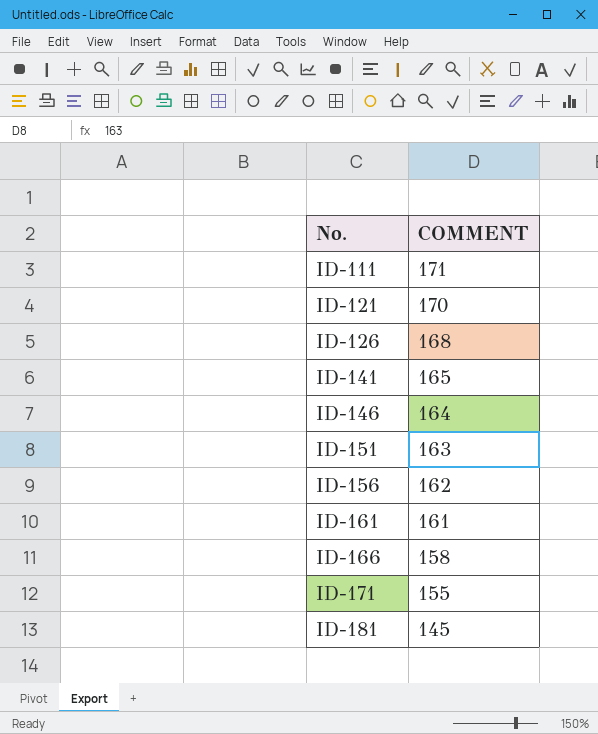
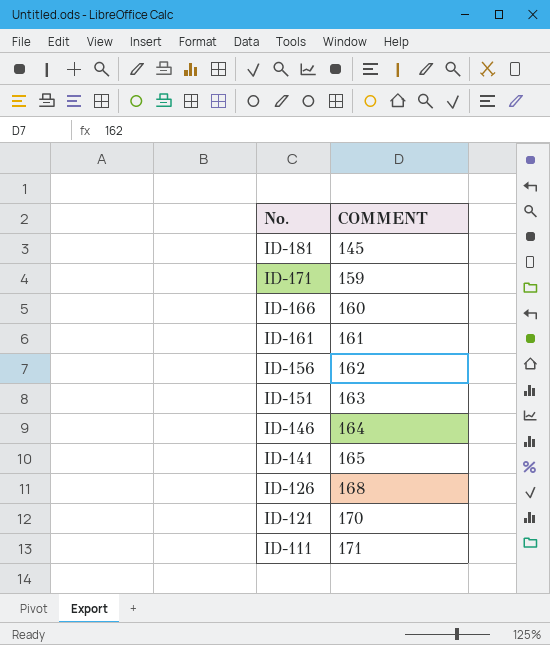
row order: No. ascending -> No. descending
ID-171 | COMMENT: 155 -> 159
ID-166 | COMMENT: 158 -> 160

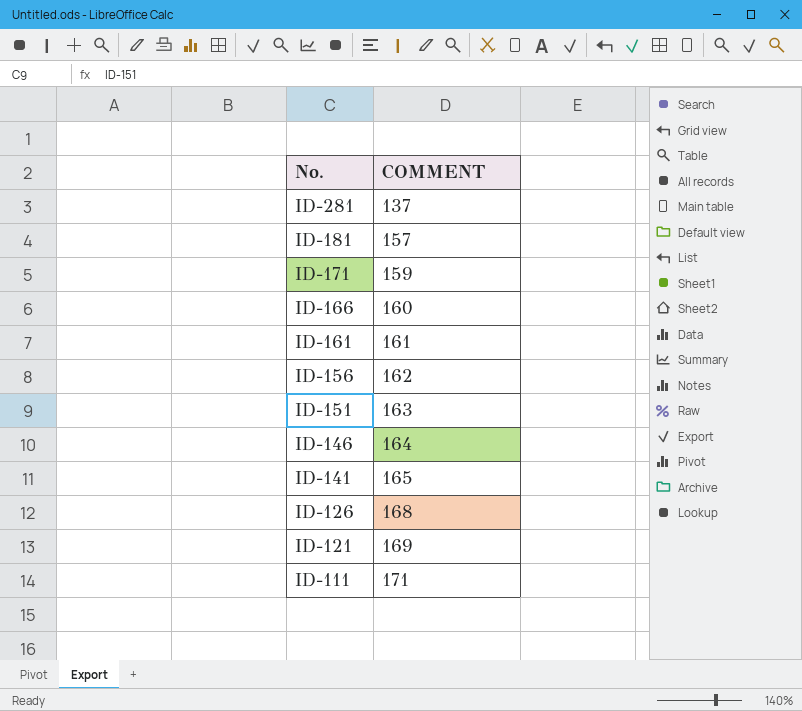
row ID-281: none -> 137
ID-181 | COMMENT: 145 -> 157
ID-121 | COMMENT: 170 -> 169

